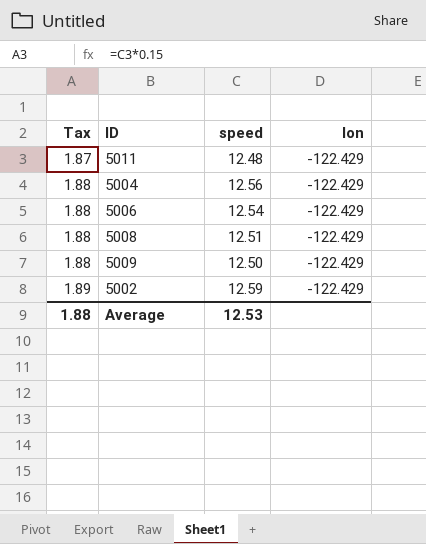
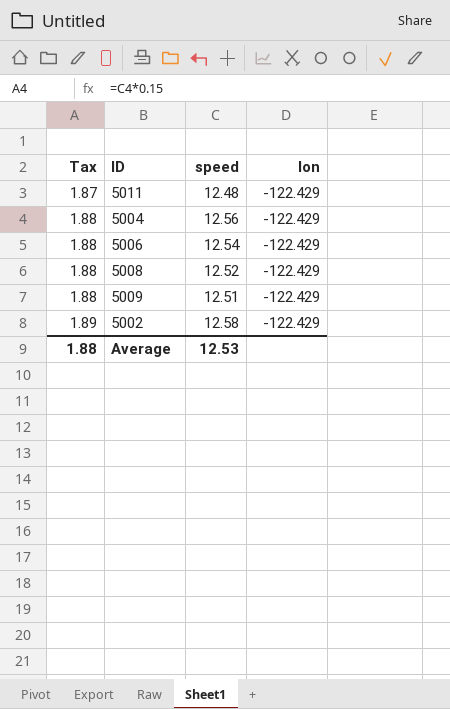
5008 | speed: 12.51 -> 12.52
5009 | speed: 12.50 -> 12.51
5002 | speed: 12.59 -> 12.58

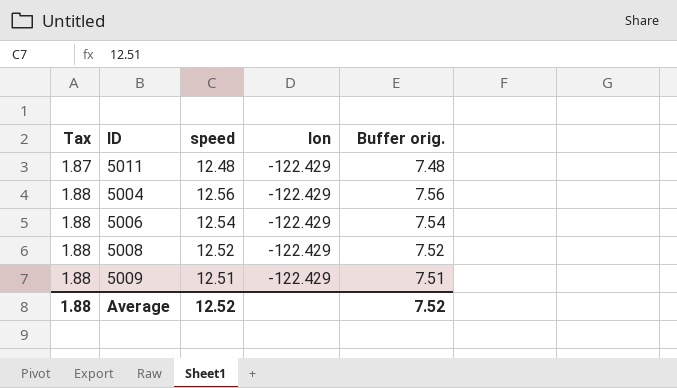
column Buffer orig. | formula: none -> [speed] - 5
row 5002: 1.89 | 12.58 | -122.429 -> none
Average | speed: 12.53 -> 12.52

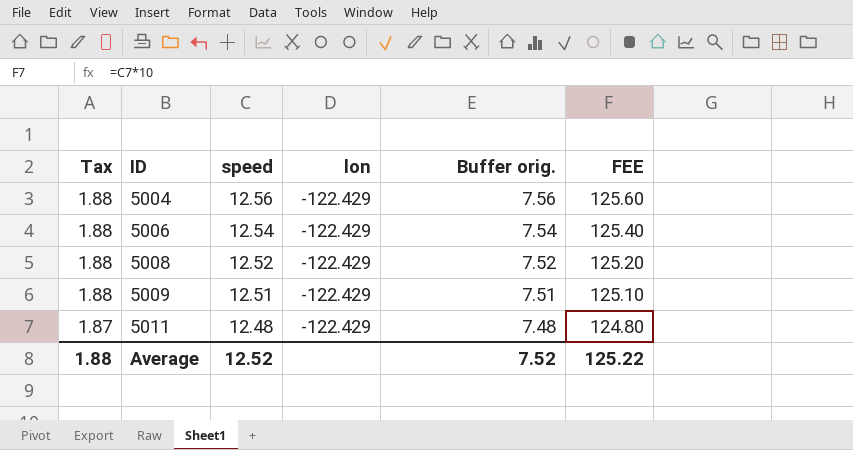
row order: Tax ascending -> Tax descending
column FEE | formula: none -> [speed] * 10

